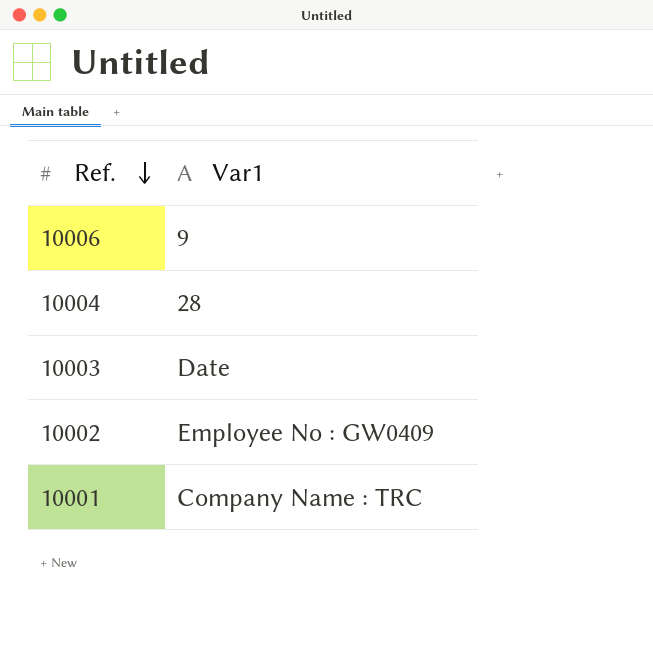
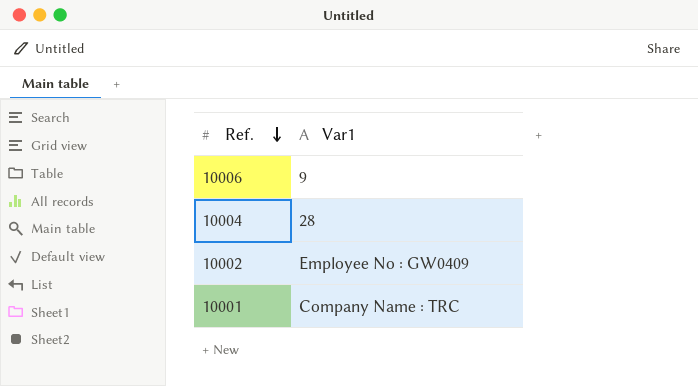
row 10003: Date -> none

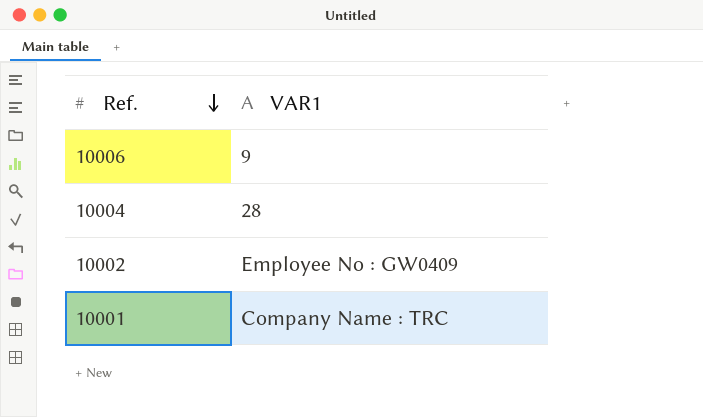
column name: Var1 -> VAR1

